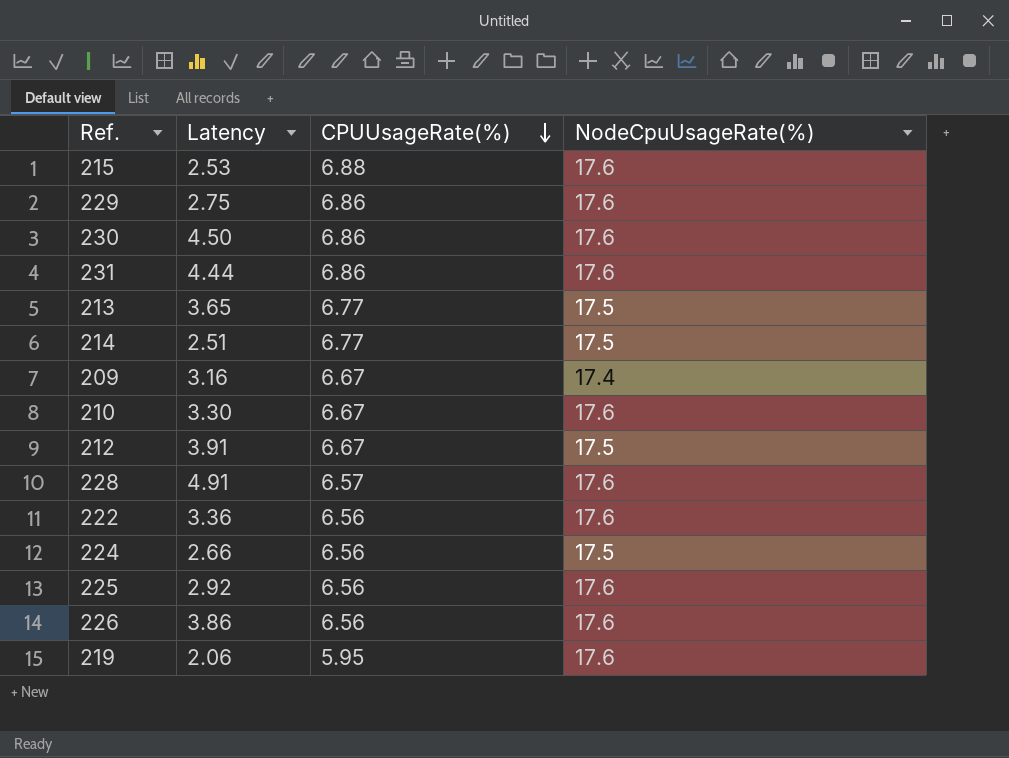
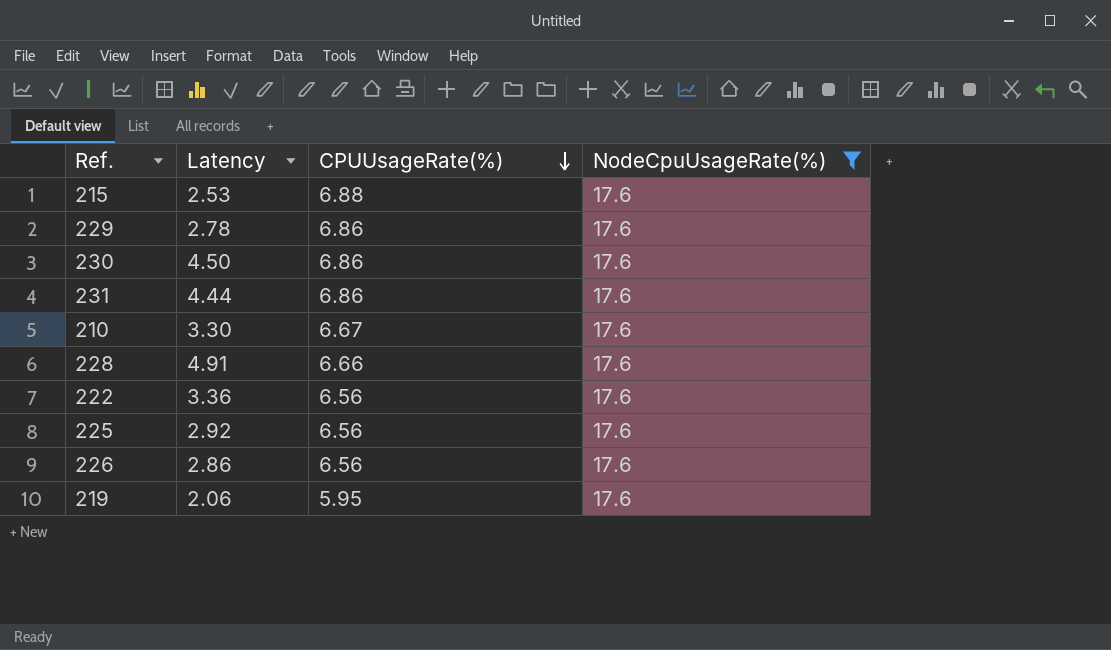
filter: none -> NodeCpuUsageRate(%) = 17.6
229 | Latency: 2.75 -> 2.78
228 | CPUUsageRate(%): 6.57 -> 6.66
226 | Latency: 3.86 -> 2.86

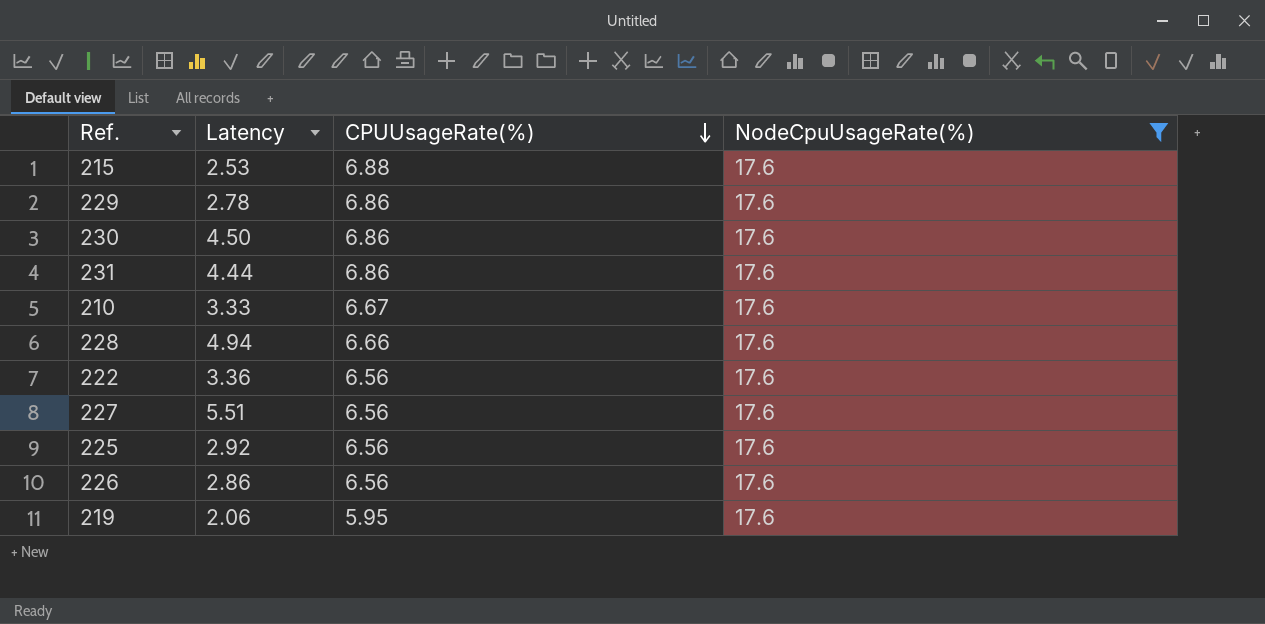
210 | Latency: 3.30 -> 3.33
228 | Latency: 4.91 -> 4.94
row 227: none -> 5.51 | 6.56 | 17.6

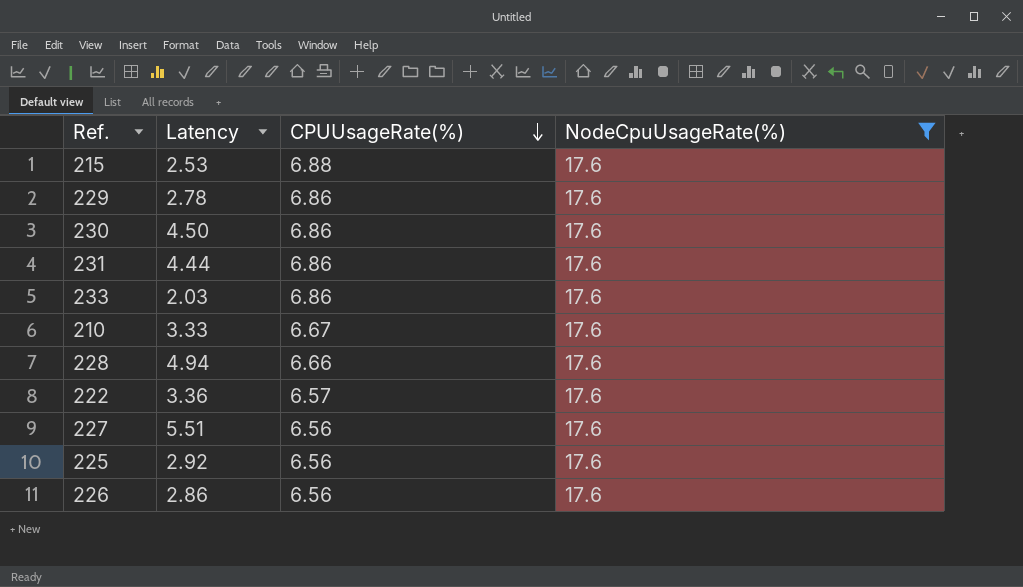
row 219: 2.06 | 5.95 | 17.6 -> none
row 233: none -> 2.03 | 6.86 | 17.6
222 | CPUUsageRate(%): 6.56 -> 6.57

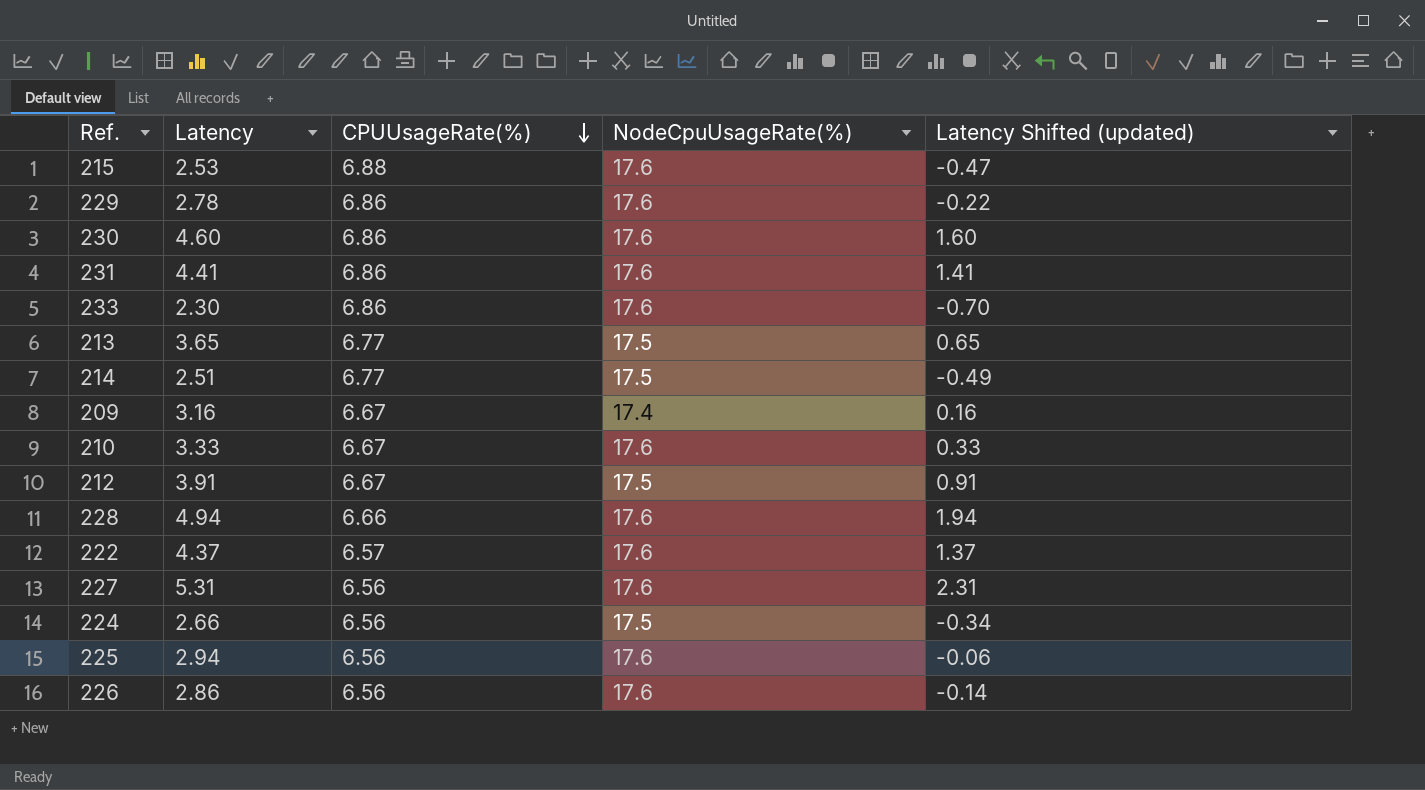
filter: NodeCpuUsageRate(%) = 17.6 -> none
column Latency Shifted (updated) | formula: none -> [Latency] - 3
230 | Latency: 4.50 -> 4.60
231 | Latency: 4.44 -> 4.41
233 | Latency: 2.03 -> 2.30
222 | Latency: 3.36 -> 4.37
227 | Latency: 5.51 -> 5.31
225 | Latency: 2.92 -> 2.94

